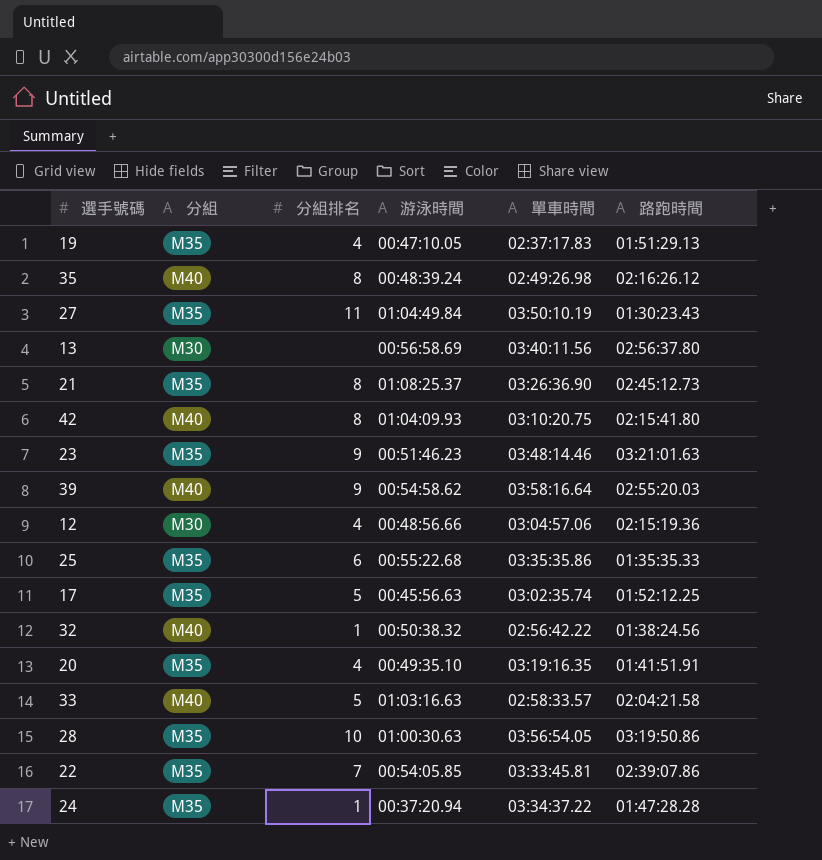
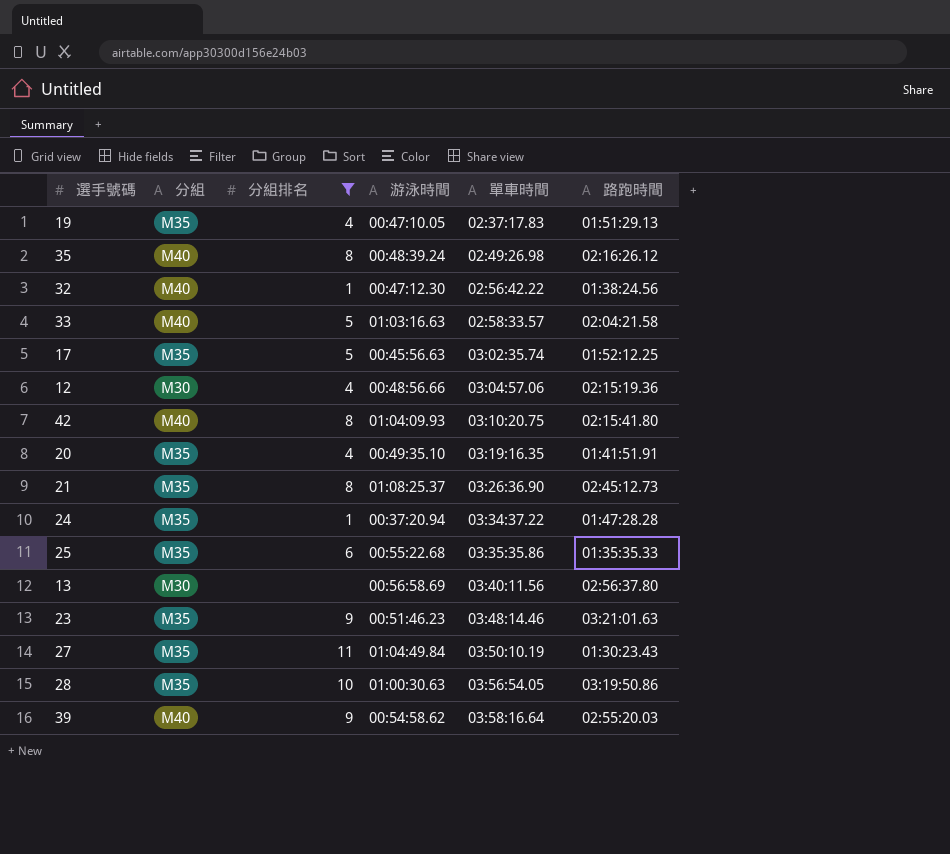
filter: none -> 分組排名 != 7
row order: none -> 單車時間 ascending
32 | 游泳時間: 00:50:38.32 -> 00:47:12.30

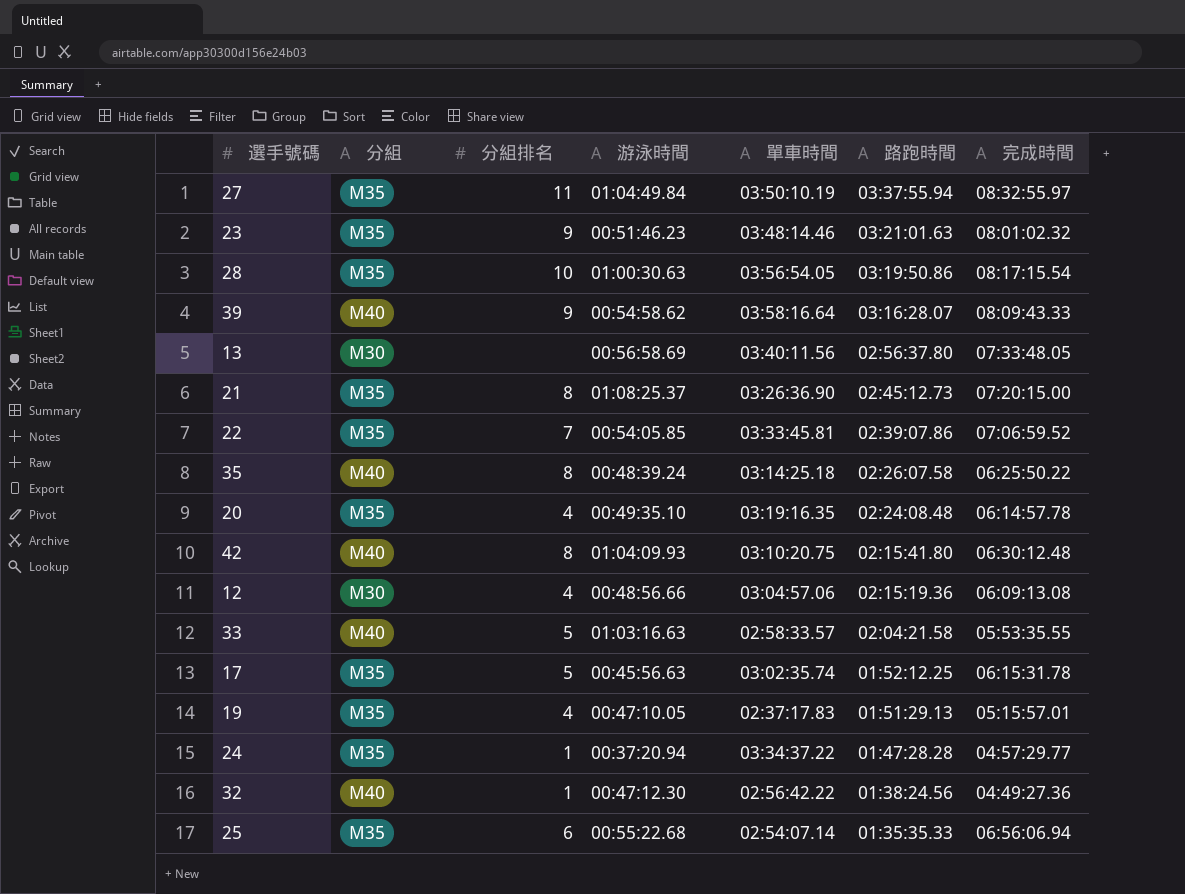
filter: 分組排名 != 7 -> none
row order: 單車時間 ascending -> 路跑時間 descending
column 完成時間 | position: none -> 7
27 | 路跑時間: 01:30:23.43 -> 03:37:55.94
39 | 路跑時間: 02:55:20.03 -> 03:16:28.07
35 | 單車時間: 02:49:26.98 -> 03:14:25.18
35 | 路跑時間: 02:16:26.12 -> 02:26:07.58
20 | 路跑時間: 01:41:51.91 -> 02:24:08.48
25 | 單車時間: 03:35:35.86 -> 02:54:07.14

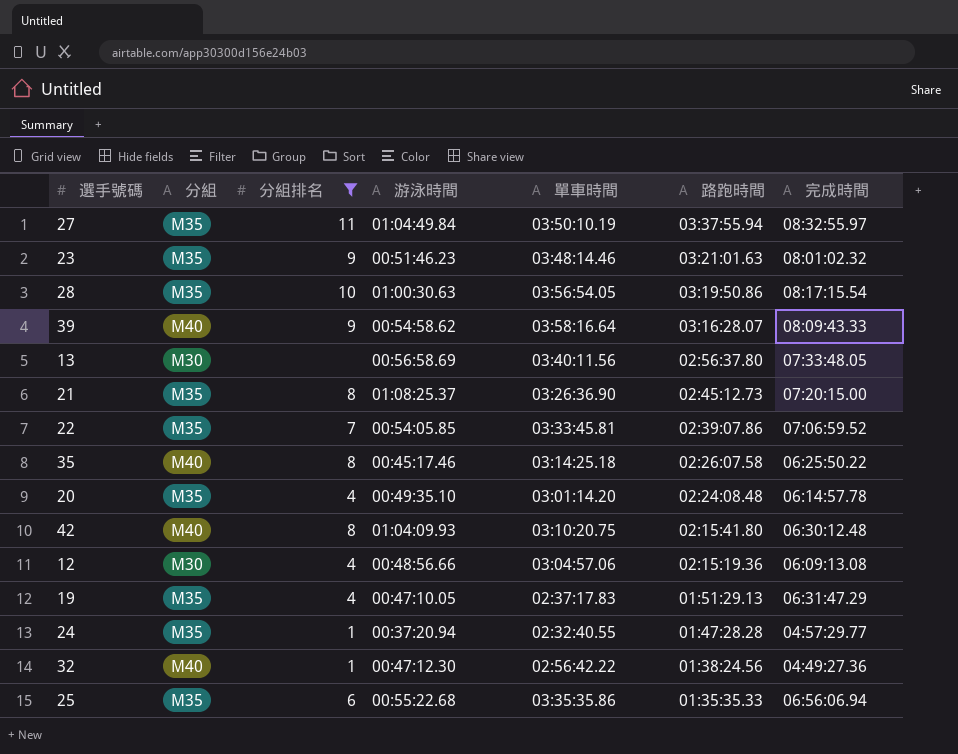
filter: none -> 分組排名 != 5
35 | 游泳時間: 00:48:39.24 -> 00:45:17.46
20 | 單車時間: 03:19:16.35 -> 03:01:14.20
19 | 完成時間: 05:15:57.01 -> 06:31:47.29
24 | 單車時間: 03:34:37.22 -> 02:32:40.55
25 | 單車時間: 02:54:07.14 -> 03:35:35.86

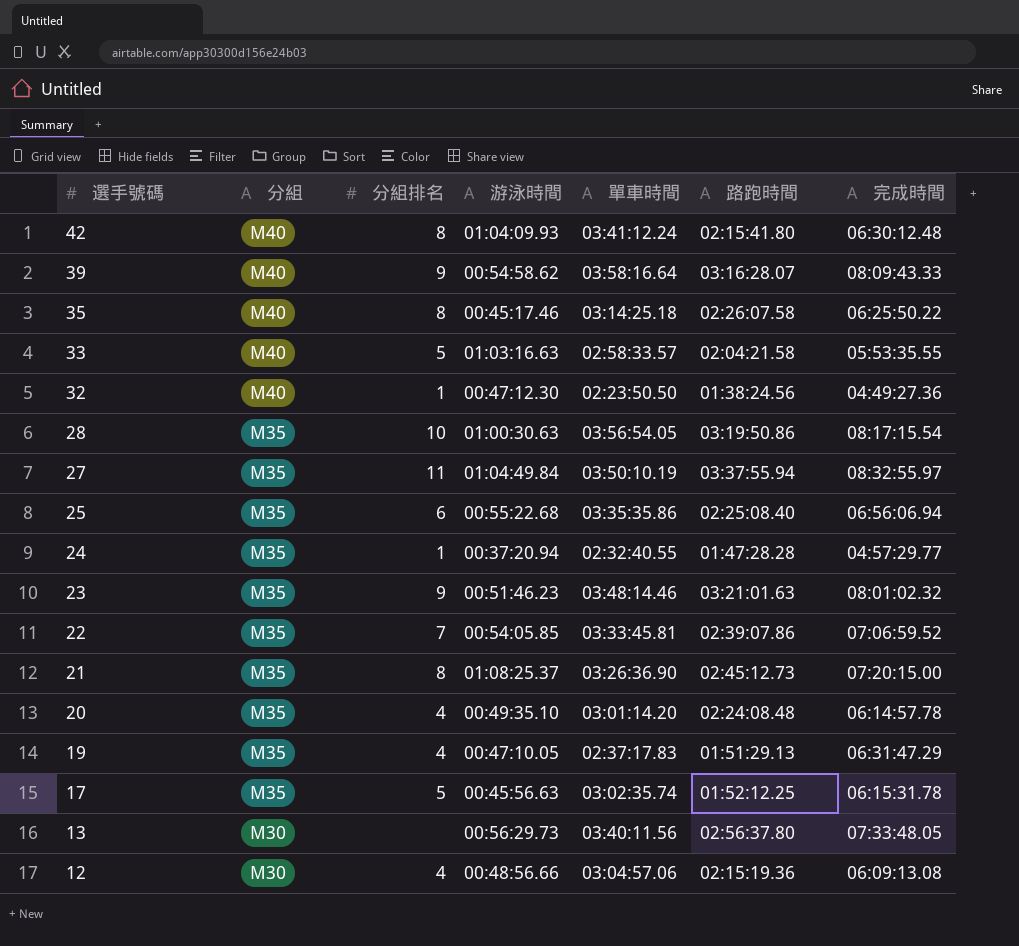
filter: 分組排名 != 5 -> none
row order: 路跑時間 descending -> 選手號碼 descending
42 | 單車時間: 03:10:20.75 -> 03:41:12.24
32 | 單車時間: 02:56:42.22 -> 02:23:50.50
25 | 路跑時間: 01:35:35.33 -> 02:25:08.40
13 | 游泳時間: 00:56:58.69 -> 00:56:29.73

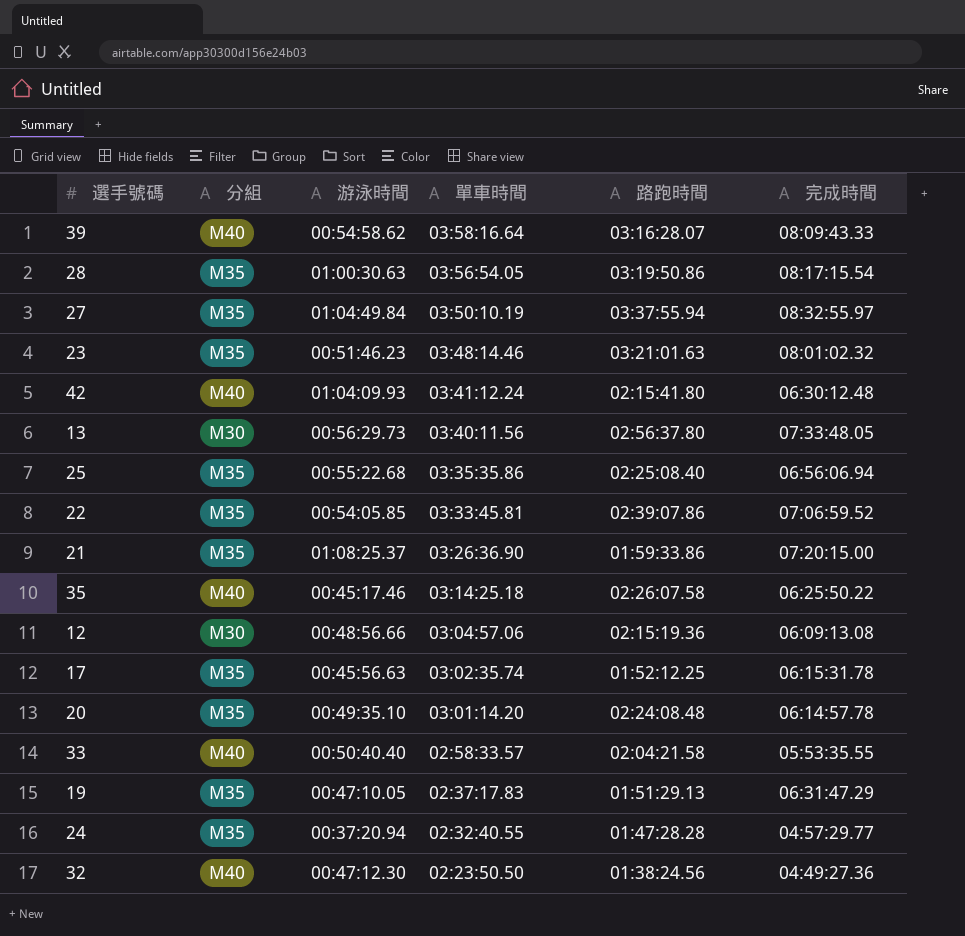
row order: 選手號碼 descending -> 單車時間 descending
column 分組排名 | position: 3 -> none
21 | 路跑時間: 02:45:12.73 -> 01:59:33.86
33 | 游泳時間: 01:03:16.63 -> 00:50:40.40

